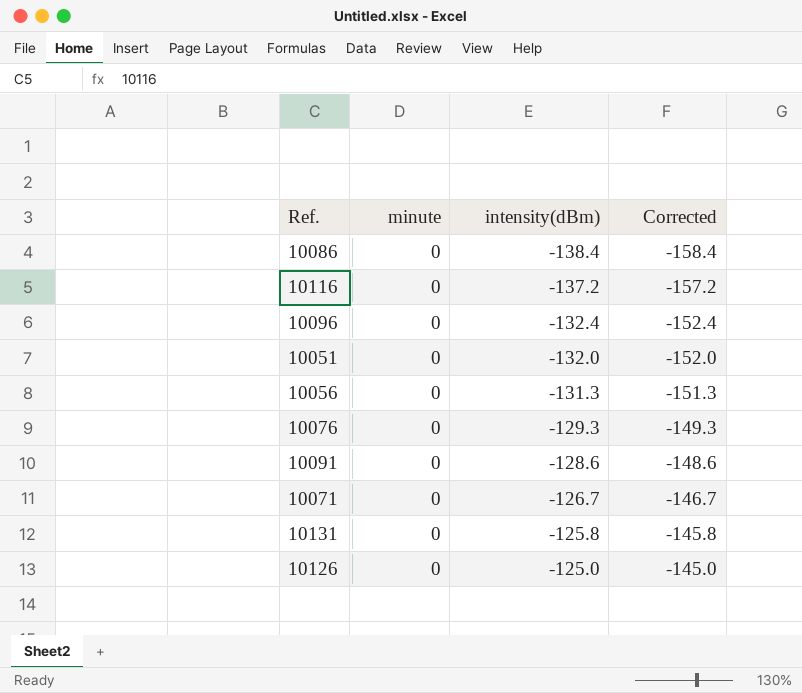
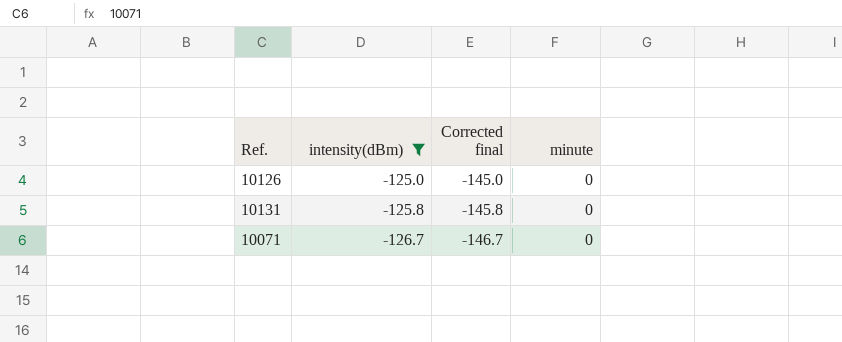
filter: none -> intensity(dBm) >= -126.7
row order: intensity(dBm) ascending -> intensity(dBm) descending
column name: Corrected -> Corrected final
column minute | position: 2 -> 4

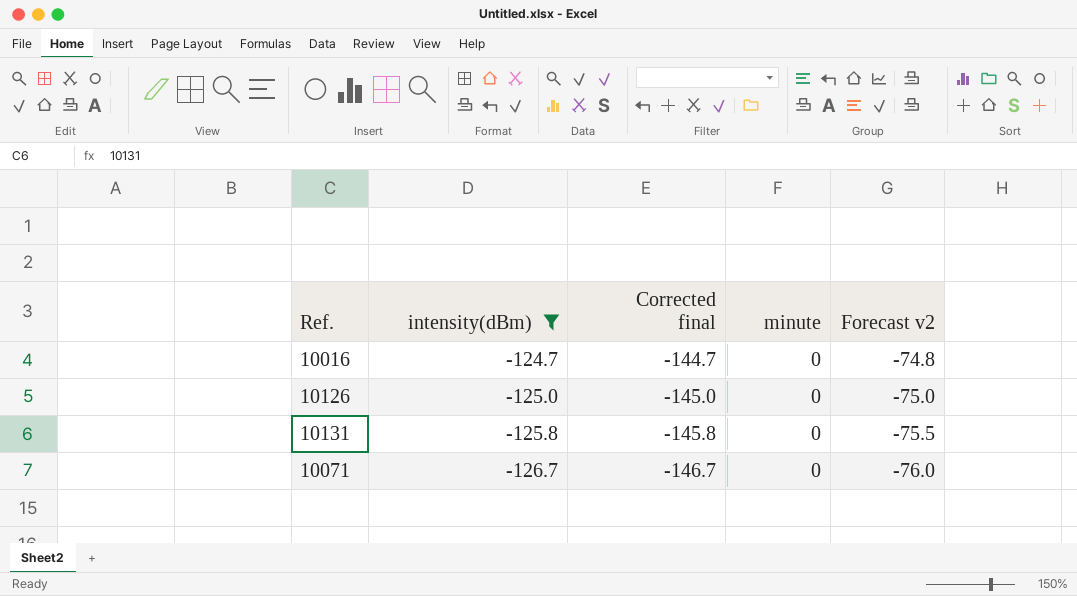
column Forecast v2 | formula: none -> [intensity(dBm)] * 0.6
row 10016: none -> -124.7 | -144.7 | 0 | -74.8

